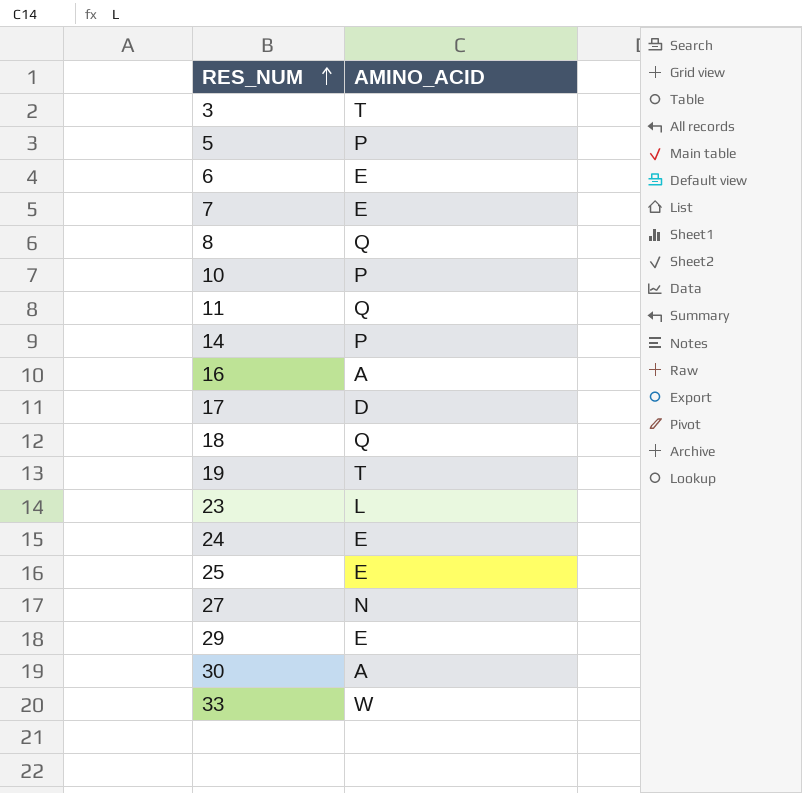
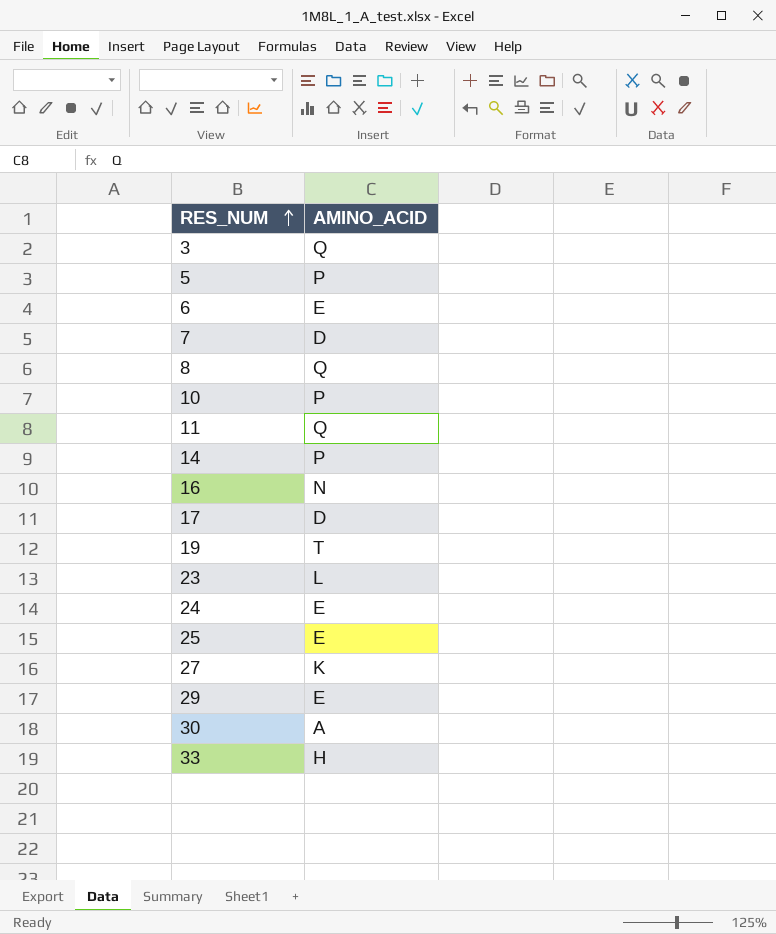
row 18: Q -> none
3 | AMINO_ACID: T -> Q
7 | AMINO_ACID: E -> D
16 | AMINO_ACID: A -> N
27 | AMINO_ACID: N -> K
33 | AMINO_ACID: W -> H

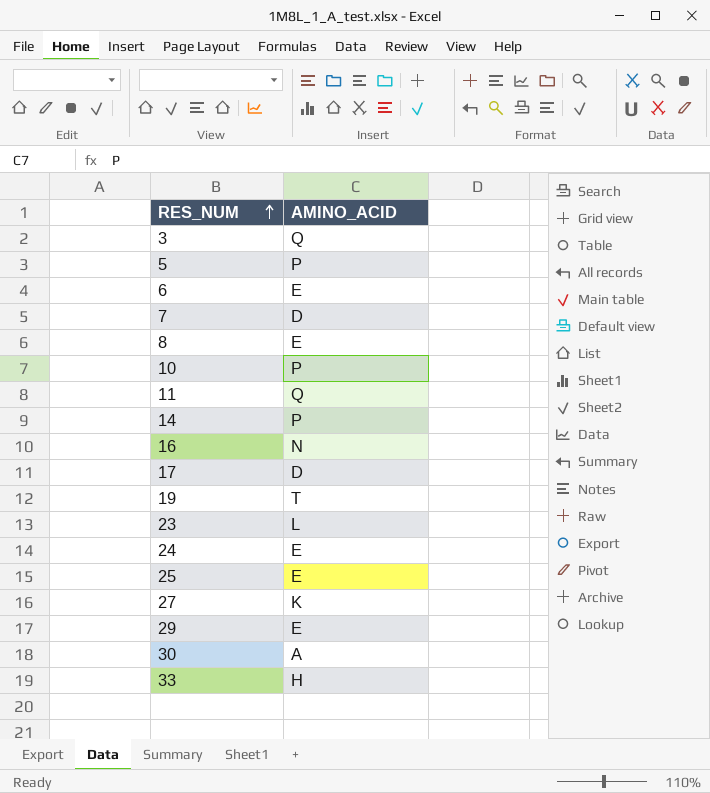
8 | AMINO_ACID: Q -> E

